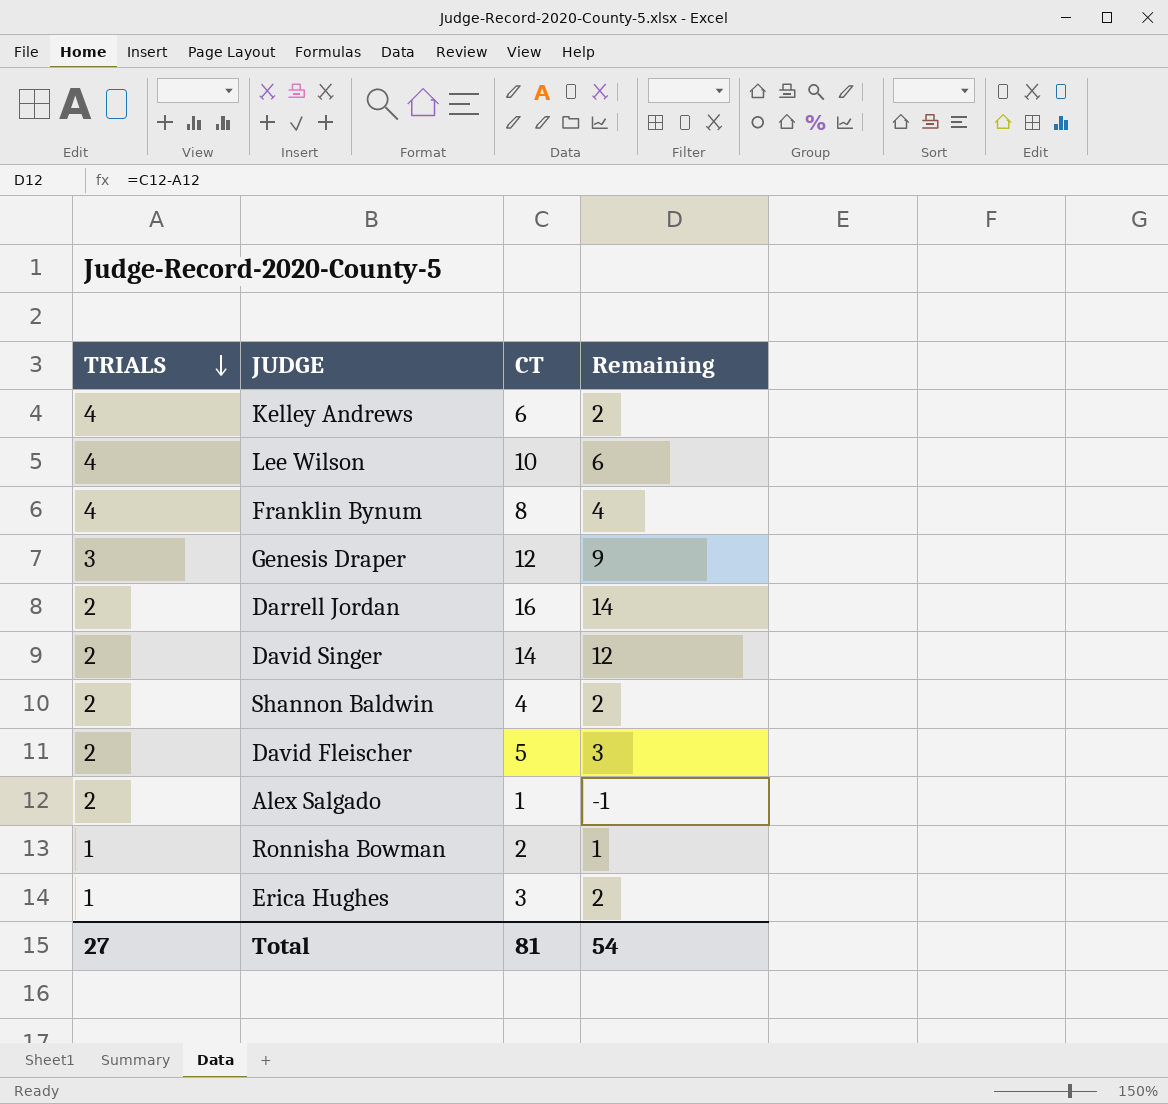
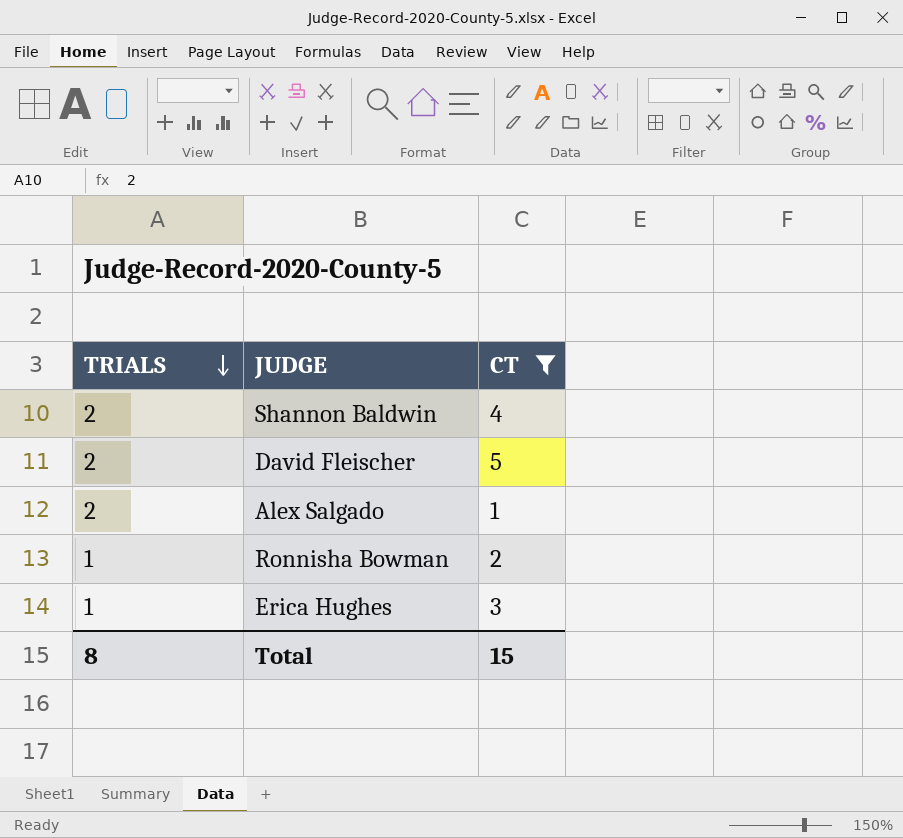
filter: none -> CT <= 5
column Remaining | formula: [CT] - [TRIALS] -> none
Total | TRIALS: 27 -> 8
Total | CT: 81 -> 15

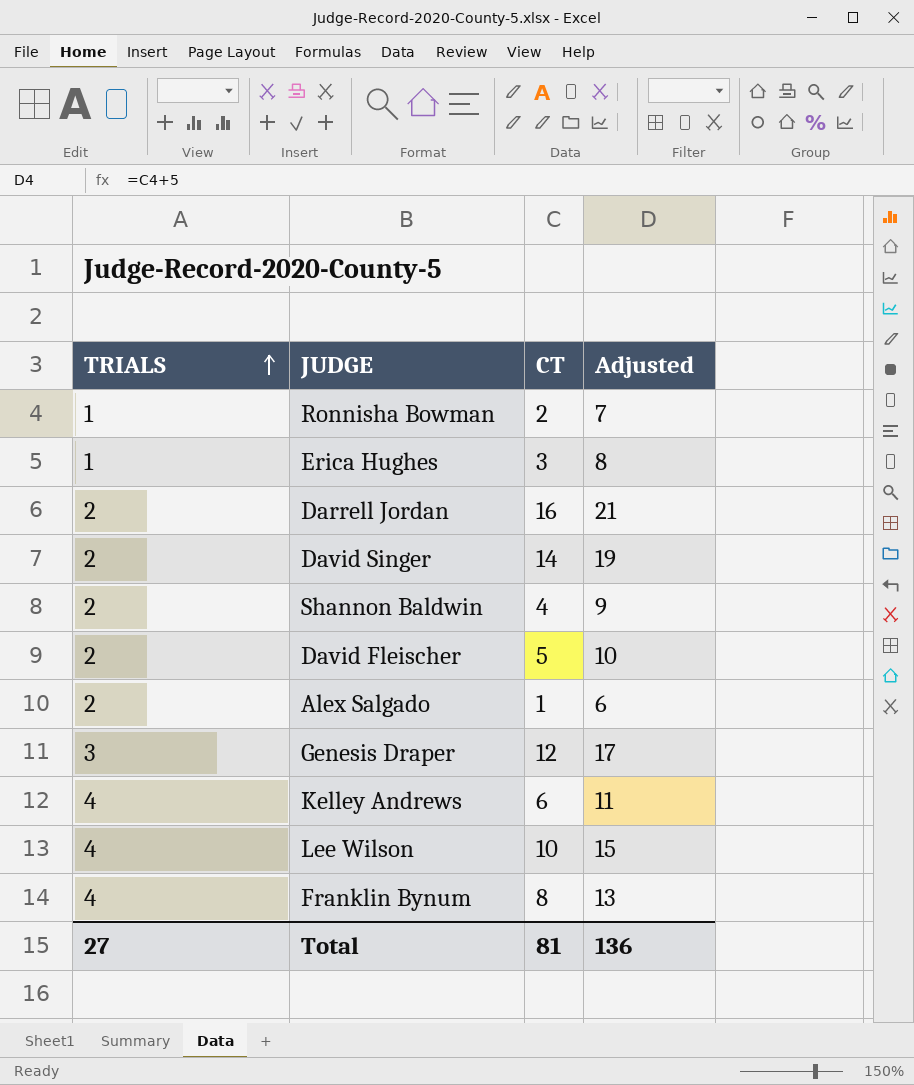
filter: CT <= 5 -> none
row order: TRIALS descending -> TRIALS ascending
column Adjusted | formula: none -> [CT] + 5
Total | TRIALS: 8 -> 27
Total | CT: 15 -> 81

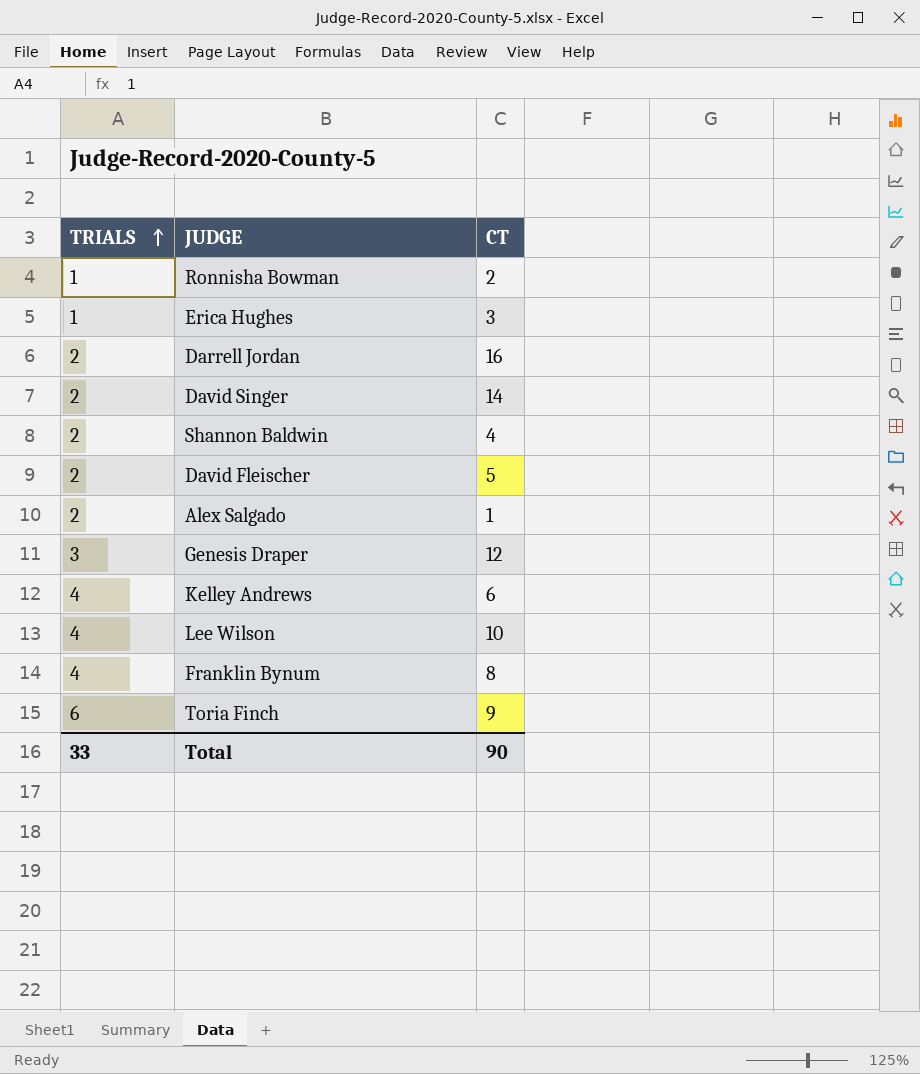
column Adjusted | formula: [CT] + 5 -> none
row Toria Finch: none -> 6 | 9
Total | TRIALS: 27 -> 33
Total | CT: 81 -> 90

